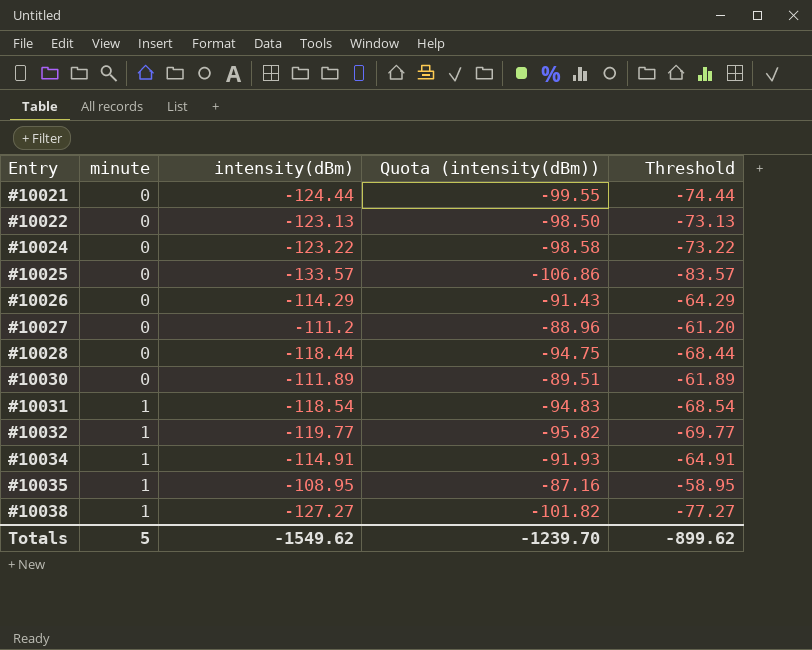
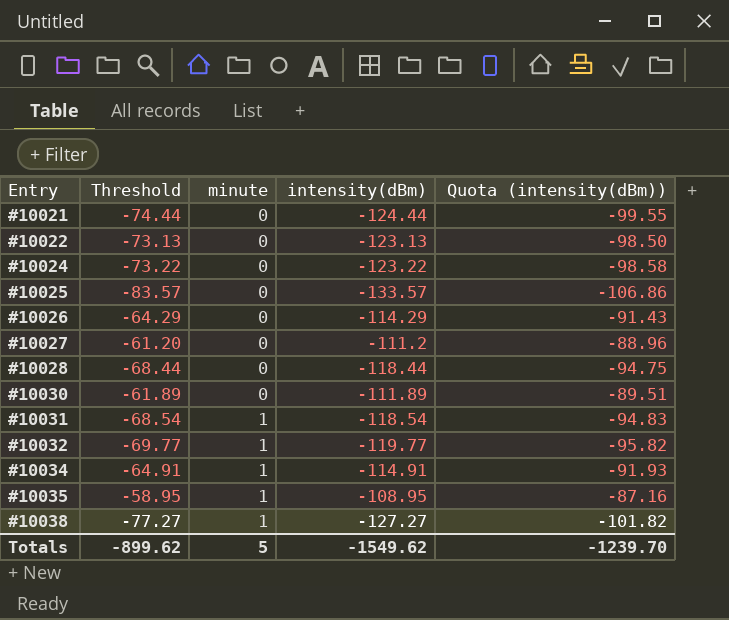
column Threshold | position: 5 -> 2

